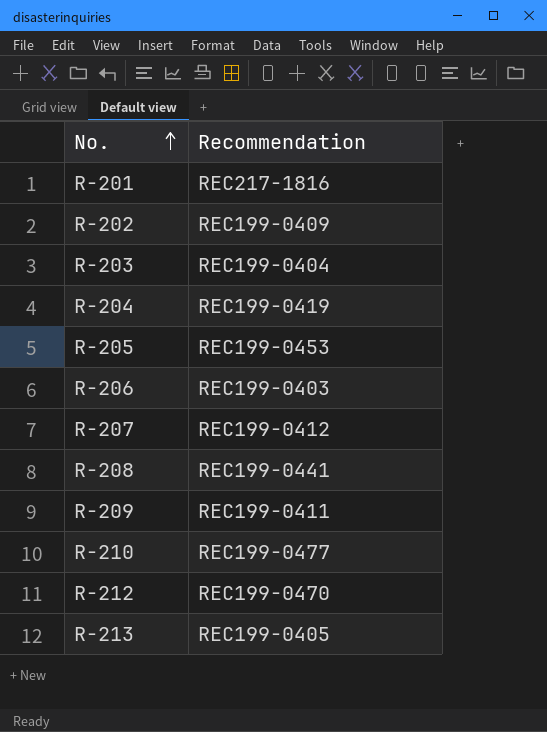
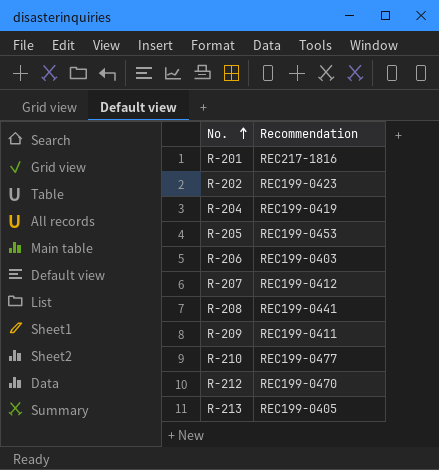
row R-203: REC199-0404 -> none
R-202 | Recommendation: REC199-0409 -> REC199-0423

